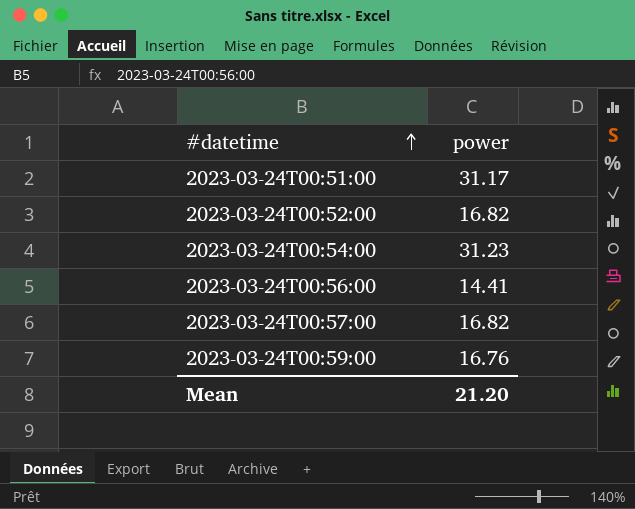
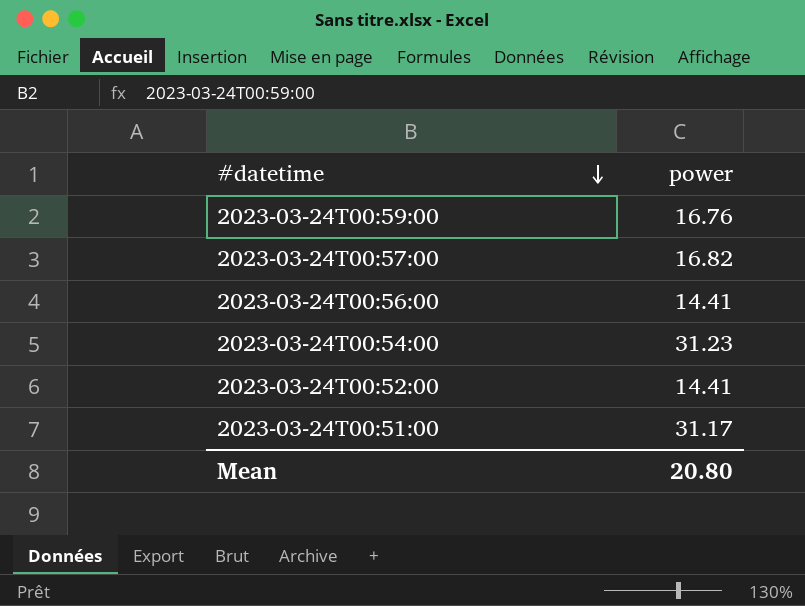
row order: #datetime ascending -> #datetime descending
2023-03-24T00:52:00 | power: 16.82 -> 14.41
Mean | power: 21.20 -> 20.80

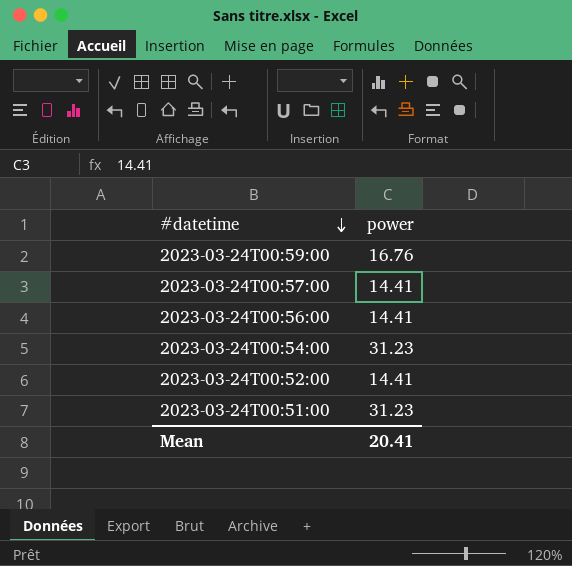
2023-03-24T00:57:00 | power: 16.82 -> 14.41
2023-03-24T00:51:00 | power: 31.17 -> 31.23
Mean | power: 20.80 -> 20.41

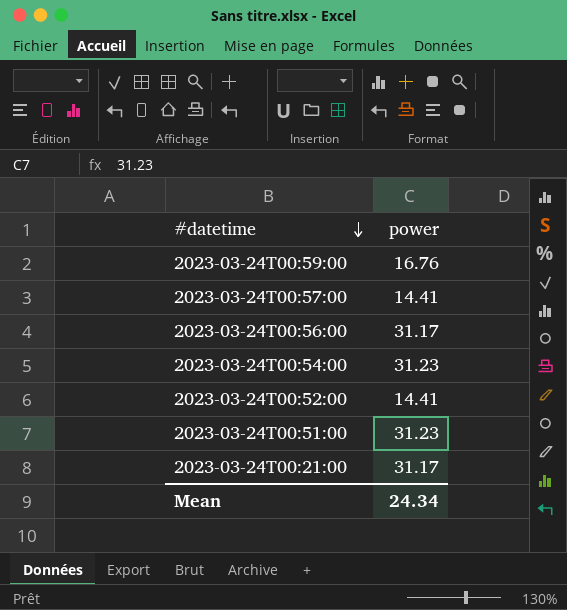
2023-03-24T00:56:00 | power: 14.41 -> 31.17
row 2023-03-24T00:21:00: none -> 31.17
Mean | power: 20.41 -> 24.34

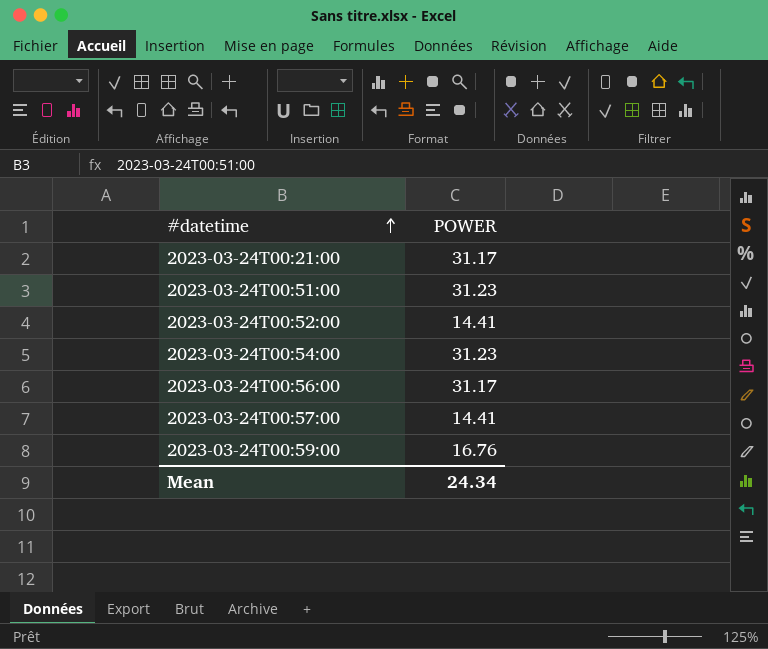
row order: #datetime descending -> #datetime ascending
column name: power -> POWER

